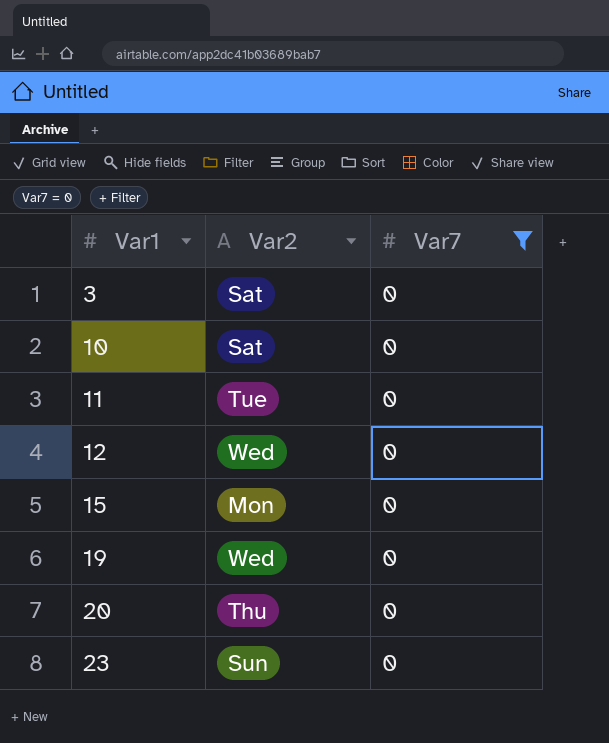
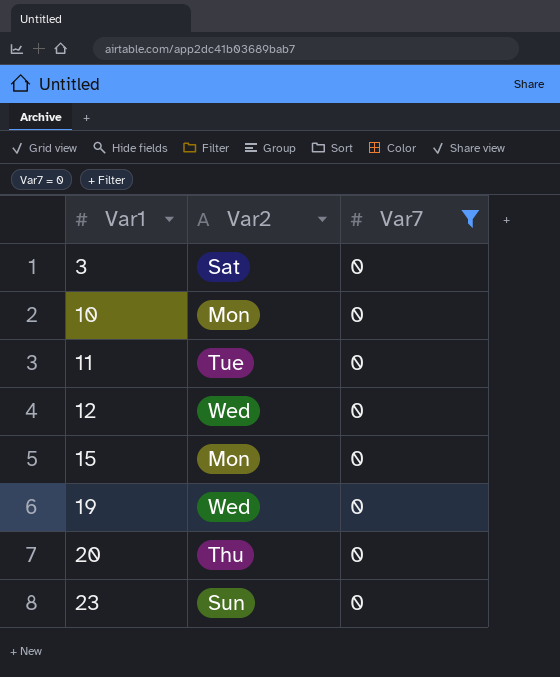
10 | Var2: Sat -> Mon

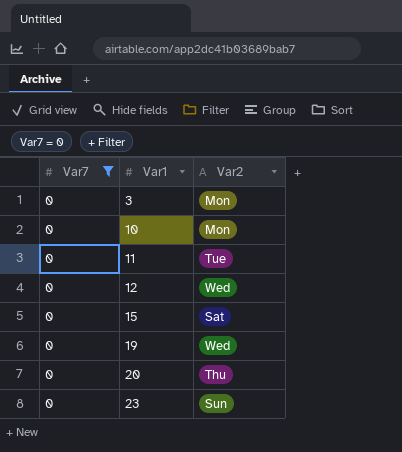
column Var7 | position: 3 -> 1
3 | Var2: Sat -> Mon
15 | Var2: Mon -> Sat

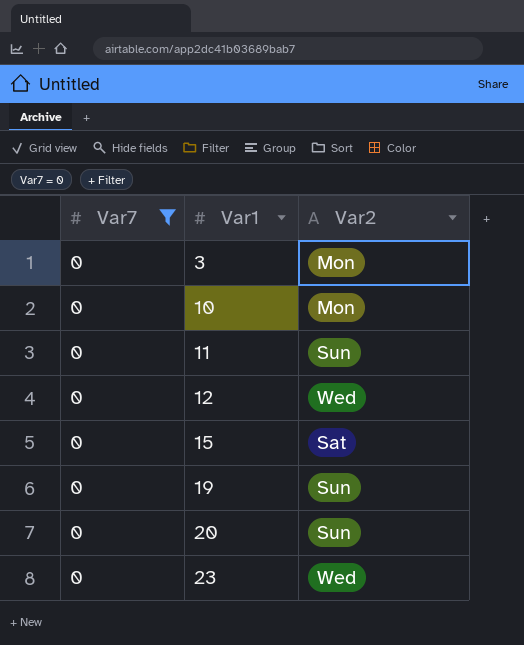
11 | Var2: Tue -> Sun
19 | Var2: Wed -> Sun
20 | Var2: Thu -> Sun
23 | Var2: Sun -> Wed

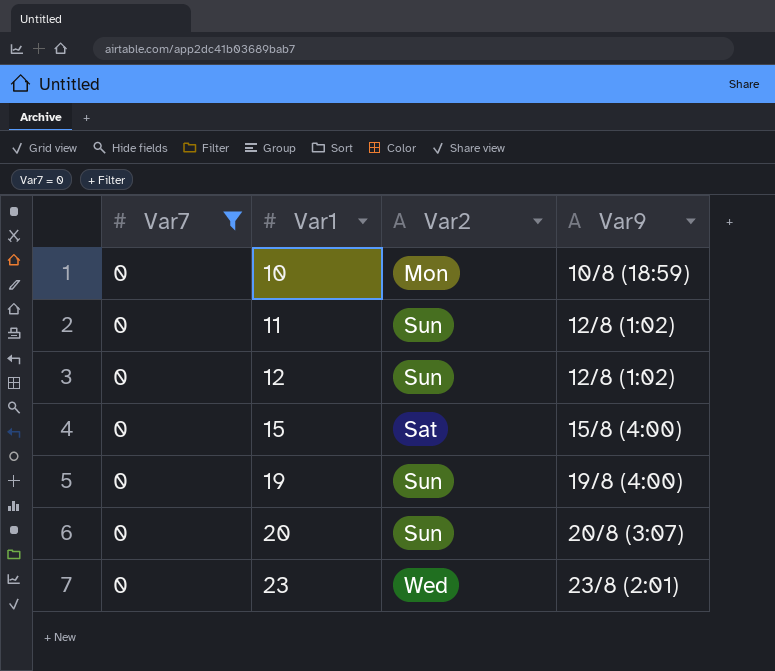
column Var9 | position: none -> 4
row 3: 0 | Mon -> none
12 | Var2: Wed -> Sun

